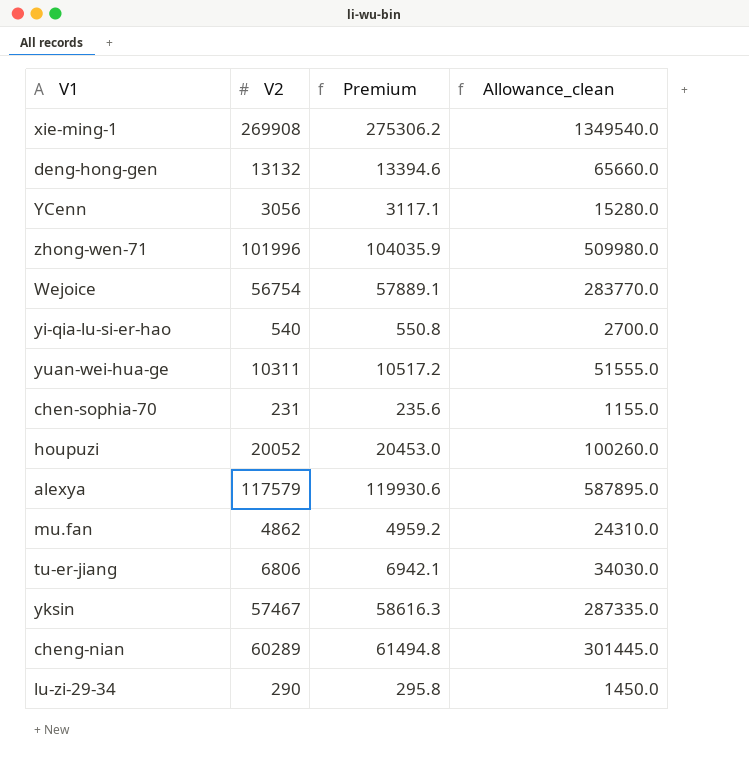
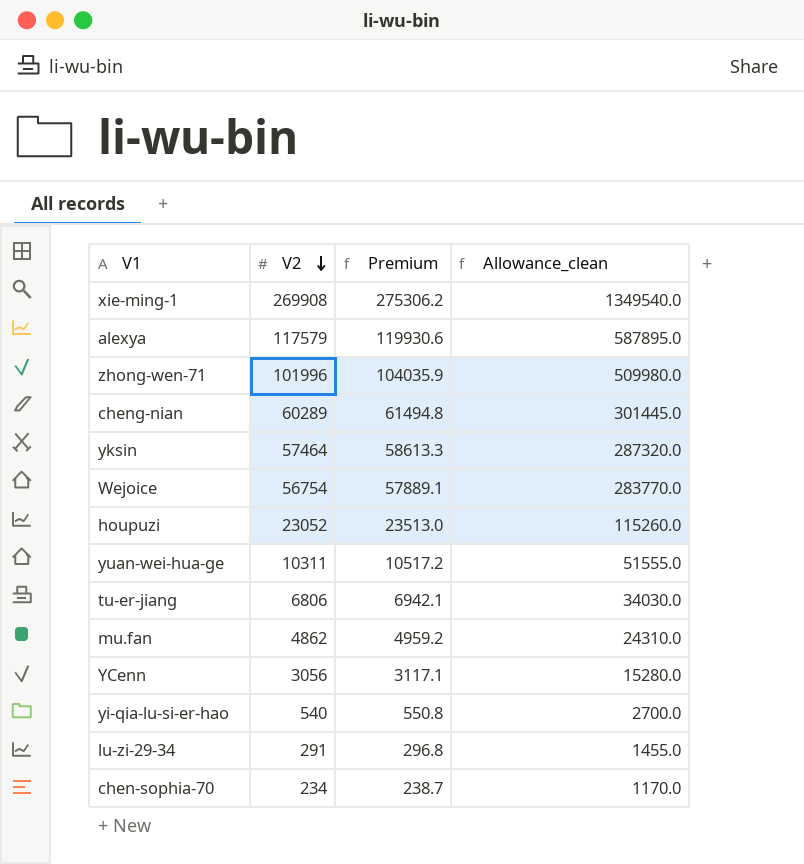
row order: none -> V2 descending
row deng-hong-gen: 13132 | 13394.6 | 65660.0 -> none
yksin | V2: 57467 -> 57464
yksin | Premium: 58616.3 -> 58613.3
yksin | Allowance_clean: 287335.0 -> 287320.0
houpuzi | V2: 20052 -> 23052
houpuzi | Premium: 20453.0 -> 23513.0
houpuzi | Allowance_clean: 100260.0 -> 115260.0
lu-zi-29-34 | V2: 290 -> 291
lu-zi-29-34 | Premium: 295.8 -> 296.8
lu-zi-29-34 | Allowance_clean: 1450.0 -> 1455.0
chen-sophia-70 | V2: 231 -> 234
chen-sophia-70 | Premium: 235.6 -> 238.7
chen-sophia-70 | Allowance_clean: 1155.0 -> 1170.0

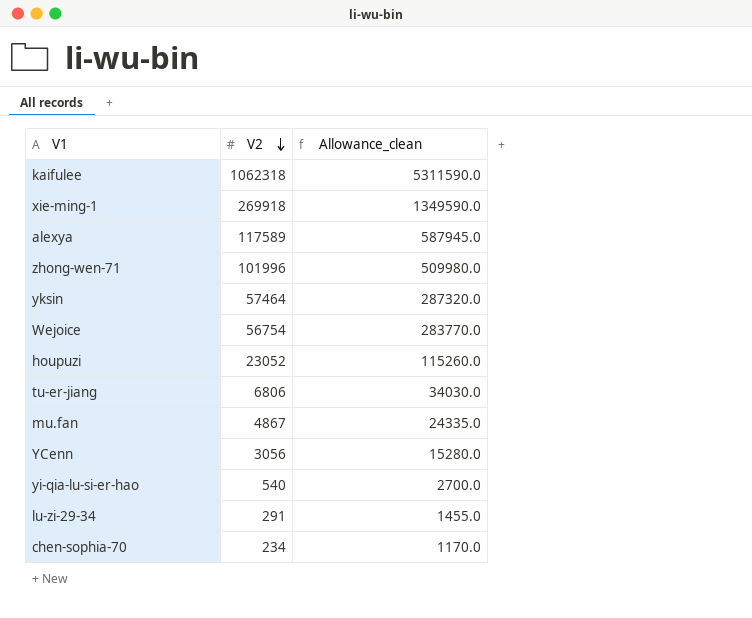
column Premium | formula: [V2] * 1.02 -> none
row cheng-nian: 60289 | 61494.8 | 301445.0 -> none
row yuan-wei-hua-ge: 10311 | 10517.2 | 51555.0 -> none
row kaifulee: none -> 1062318 | 5311590.0
xie-ming-1 | V2: 269908 -> 269918
xie-ming-1 | Allowance_clean: 1349540.0 -> 1349590.0
alexya | V2: 117579 -> 117589
alexya | Allowance_clean: 587895.0 -> 587945.0
mu.fan | V2: 4862 -> 4867
mu.fan | Allowance_clean: 24310.0 -> 24335.0

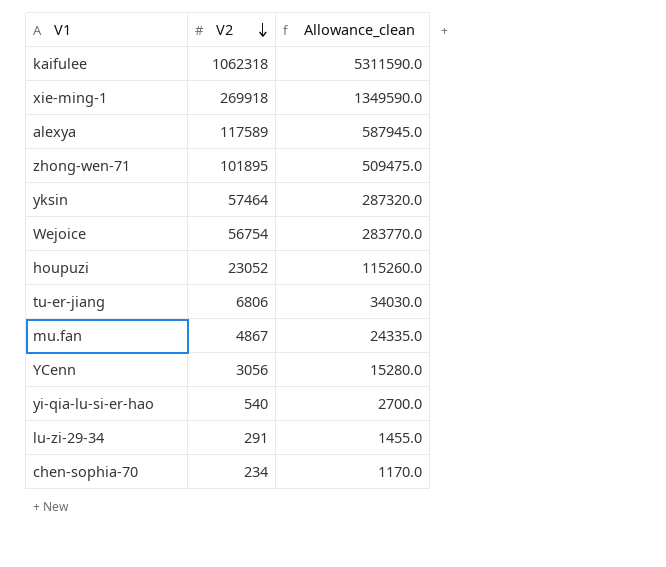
zhong-wen-71 | V2: 101996 -> 101895
zhong-wen-71 | Allowance_clean: 509980.0 -> 509475.0

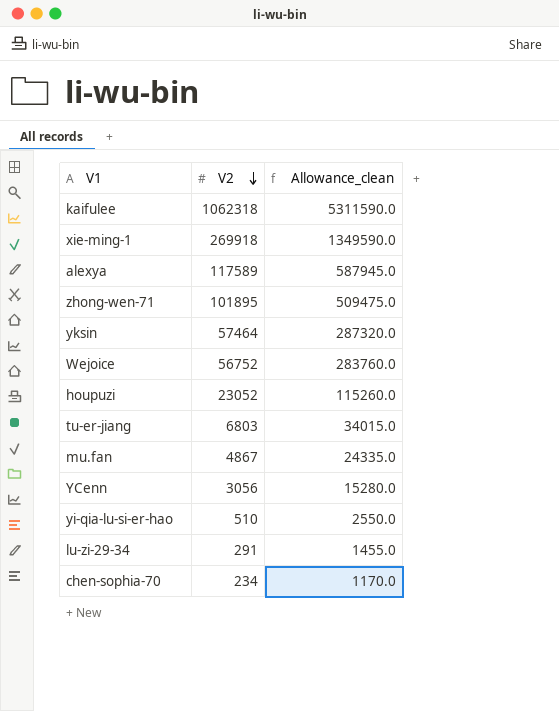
Wejoice | V2: 56754 -> 56752
Wejoice | Allowance_clean: 283770.0 -> 283760.0
tu-er-jiang | V2: 6806 -> 6803
tu-er-jiang | Allowance_clean: 34030.0 -> 34015.0
yi-qia-lu-si-er-hao | V2: 540 -> 510
yi-qia-lu-si-er-hao | Allowance_clean: 2700.0 -> 2550.0

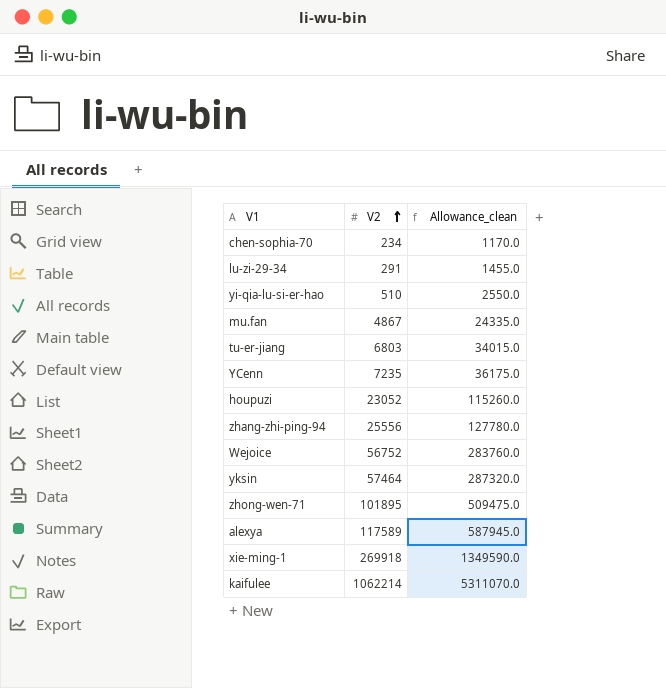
row order: V2 descending -> V2 ascending
YCenn | V2: 3056 -> 7235
YCenn | Allowance_clean: 15280.0 -> 36175.0
row zhang-zhi-ping-94: none -> 25556 | 127780.0
kaifulee | V2: 1062318 -> 1062214
kaifulee | Allowance_clean: 5311590.0 -> 5311070.0

